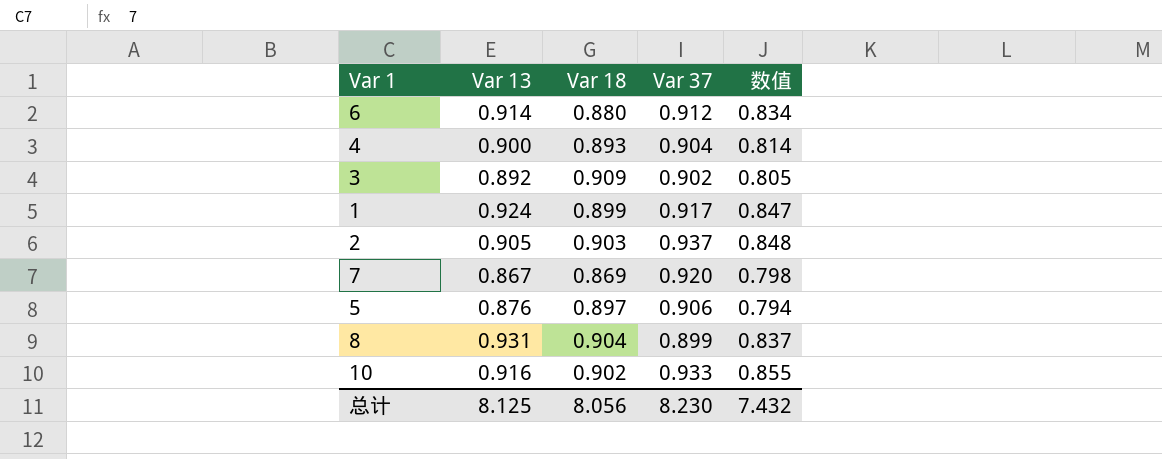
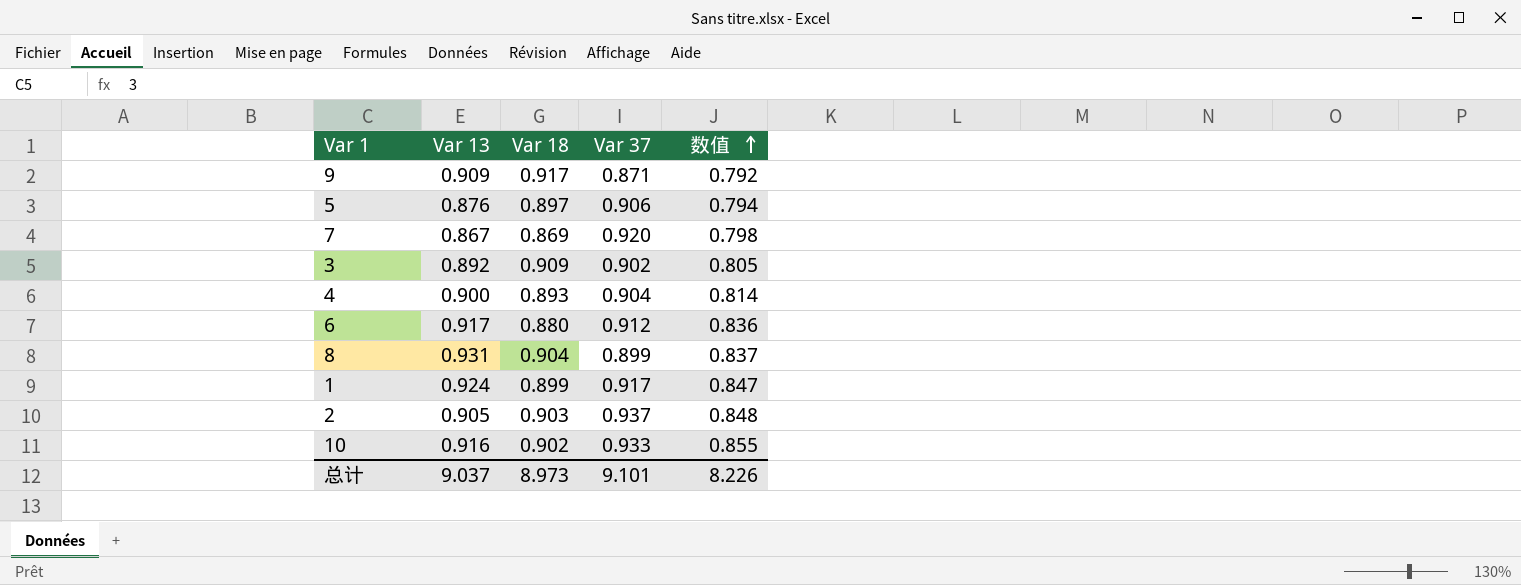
row order: none -> 数值 ascending
row 9: none -> 0.909 | 0.917 | 0.871 | 0.792
6 | Var 13: 0.914 -> 0.917
6 | 数值: 0.834 -> 0.836
总计 | Var 13: 8.125 -> 9.037
总计 | Var 18: 8.056 -> 8.973
总计 | Var 37: 8.230 -> 9.101
总计 | 数值: 7.432 -> 8.226

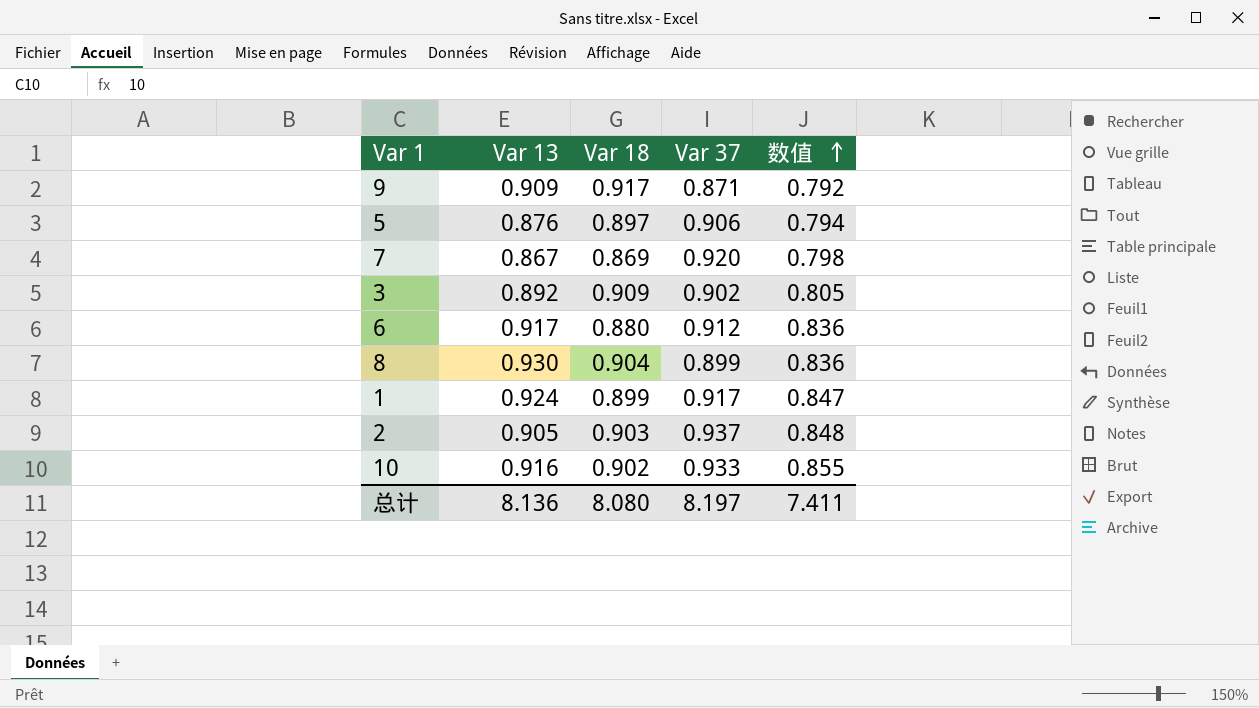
row 4: 0.900 | 0.893 | 0.904 | 0.814 -> none
8 | Var 13: 0.931 -> 0.930
8 | 数值: 0.837 -> 0.836
总计 | Var 13: 9.037 -> 8.136
总计 | Var 18: 8.973 -> 8.080
总计 | Var 37: 9.101 -> 8.197
总计 | 数值: 8.226 -> 7.411

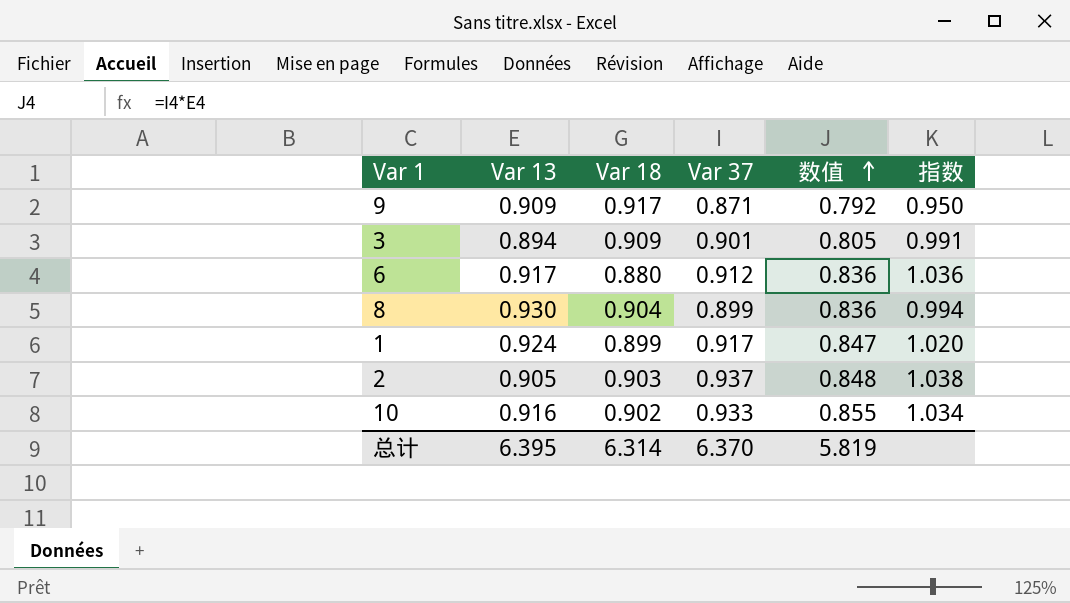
column 指数 | formula: none -> [Var 37] / [Var 18]
row 5: 0.876 | 0.897 | 0.906 | 0.794 -> none
row 7: 0.867 | 0.869 | 0.920 | 0.798 -> none
3 | Var 13: 0.892 -> 0.894
3 | Var 37: 0.902 -> 0.901
总计 | Var 13: 8.136 -> 6.395
总计 | Var 18: 8.080 -> 6.314
总计 | Var 37: 8.197 -> 6.370
总计 | 数值: 7.411 -> 5.819

